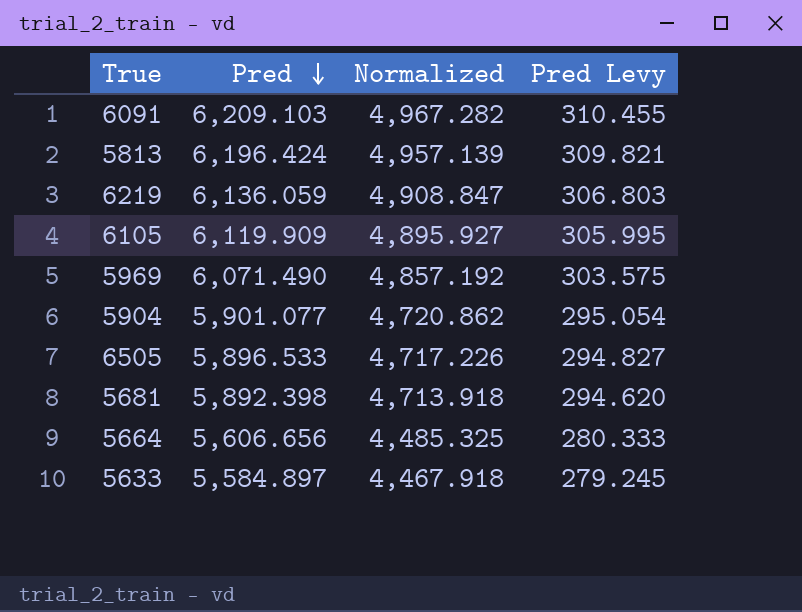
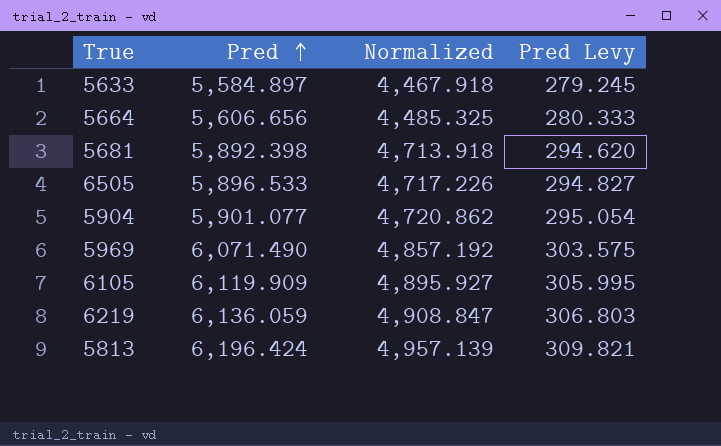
row order: Pred descending -> Pred ascending
row 6091: 6,209.103 | 4,967.282 | 310.455 -> none

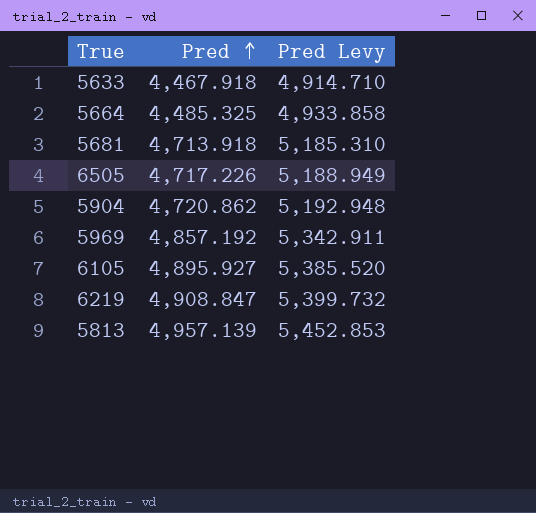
column Normalized | formula: [Pred] * 0.8 -> none
column Pred Levy | formula: [Pred] * 0.05 -> [Pred] * 1.1
5633 | Pred: 5,584.897 -> 4,467.918
5664 | Pred: 5,606.656 -> 4,485.325
5681 | Pred: 5,892.398 -> 4,713.918
6505 | Pred: 5,896.533 -> 4,717.226
5904 | Pred: 5,901.077 -> 4,720.862
5969 | Pred: 6,071.490 -> 4,857.192
6105 | Pred: 6,119.909 -> 4,895.927
6219 | Pred: 6,136.059 -> 4,908.847
5813 | Pred: 6,196.424 -> 4,957.139

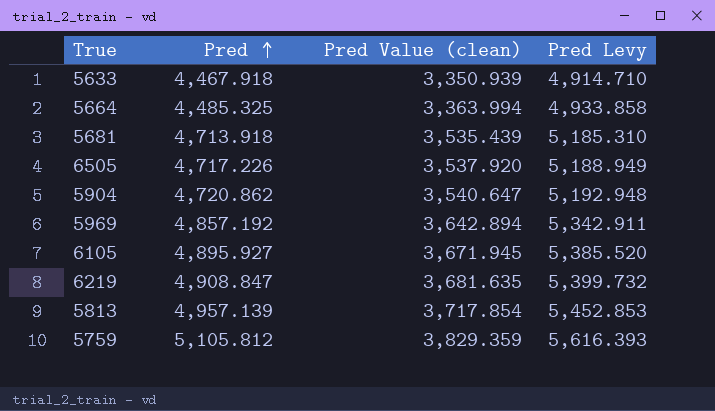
column Pred Value (clean) | formula: none -> [Pred] * 0.75
row 5759: none -> 5,105.812 | 3,829.359 | 5,616.393

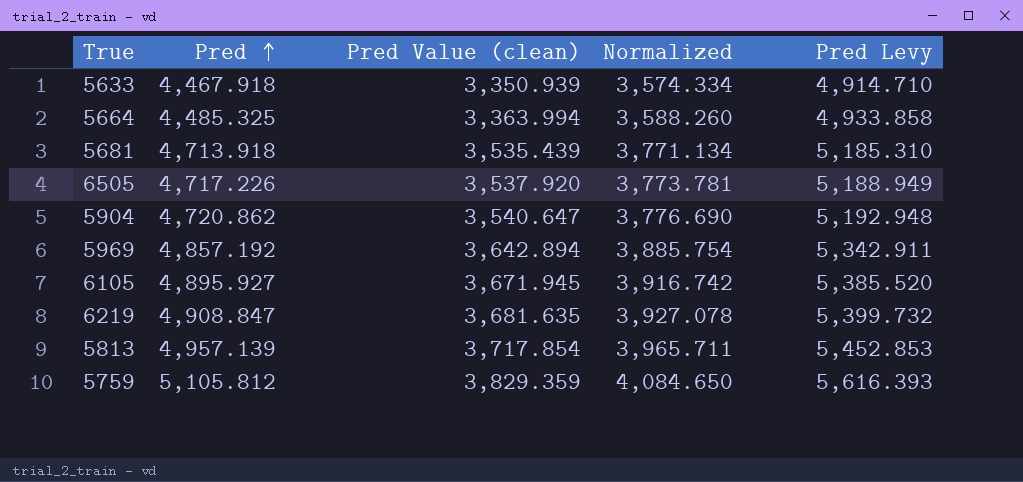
column Normalized | formula: none -> [Pred] * 0.8

